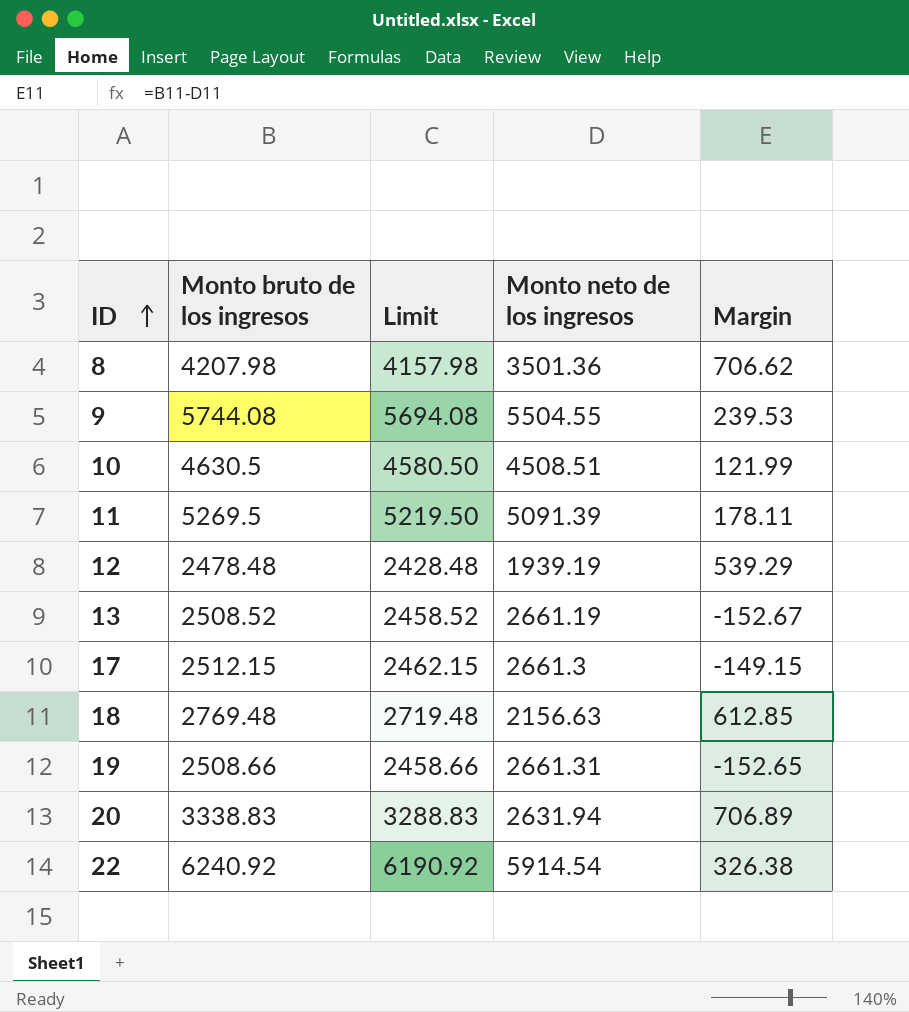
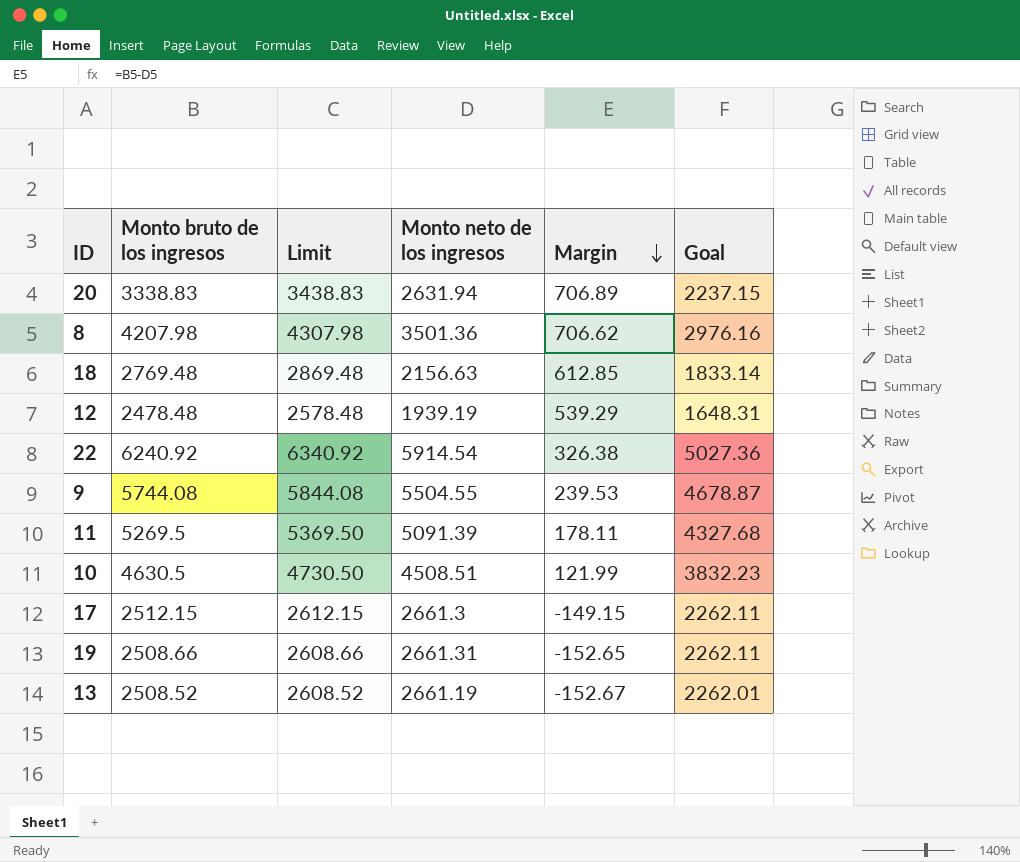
row order: ID ascending -> Margin descending
column Limit | formula: [Monto bruto de los ingresos] - 50 -> [Monto bruto de los ingresos] + 100
column Goal | formula: none -> [Monto neto de los ingresos] * 0.85

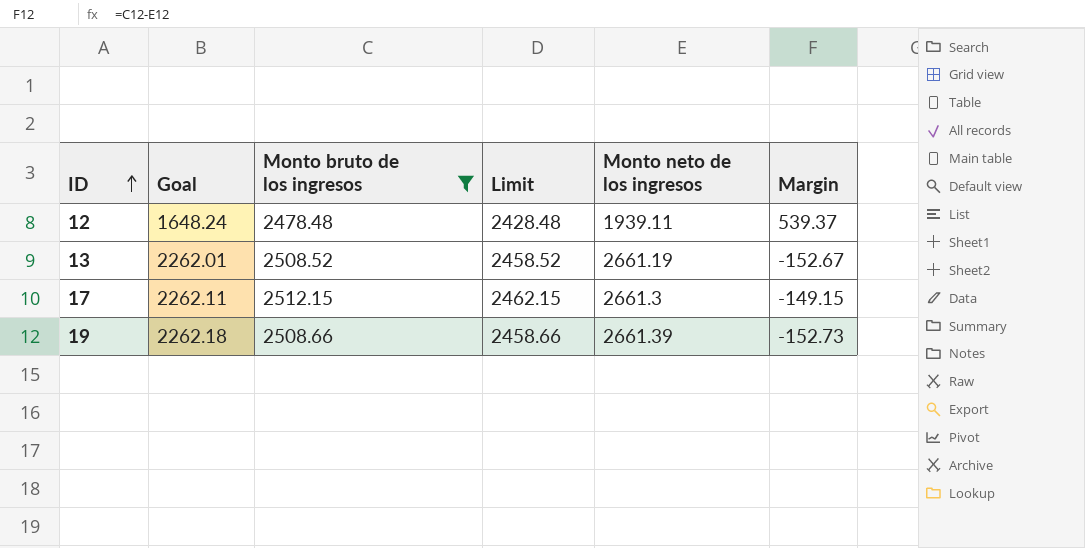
filter: none -> Monto bruto de los ingresos <= 2512.15
row order: Margin descending -> ID ascending
column Goal | position: 6 -> 2
column Limit | formula: [Monto bruto de los ingresos] + 100 -> [Monto bruto de los ingresos] - 50
12 | Goal: 1648.31 -> 1648.24
12 | Monto neto de los ingresos: 1939.19 -> 1939.11
12 | Margin: 539.29 -> 539.37
19 | Goal: 2262.11 -> 2262.18
19 | Monto neto de los ingresos: 2661.31 -> 2661.39
19 | Margin: -152.65 -> -152.73

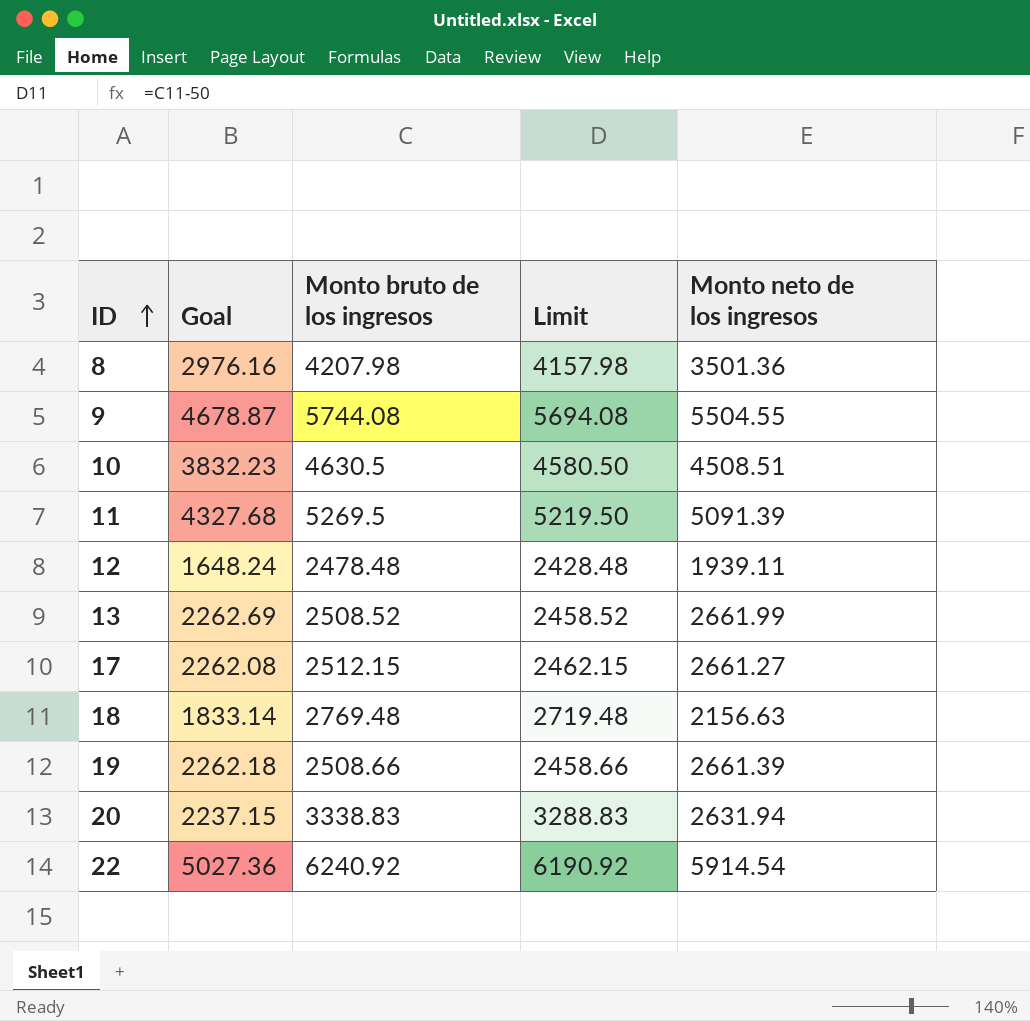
filter: Monto bruto de los ingresos <= 2512.15 -> none
column Margin | formula: [Monto bruto de los ingresos] - [Monto neto de los ingresos] -> none
13 | Goal: 2262.01 -> 2262.69
13 | Monto neto de los ingresos: 2661.19 -> 2661.99
17 | Goal: 2262.11 -> 2262.08
17 | Monto neto de los ingresos: 2661.3 -> 2661.27

